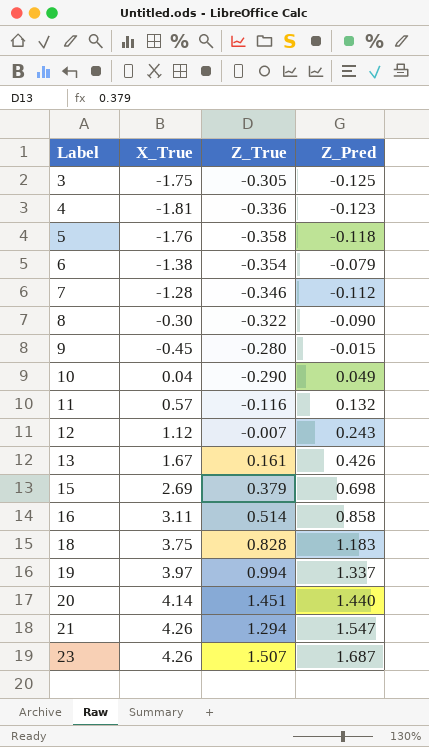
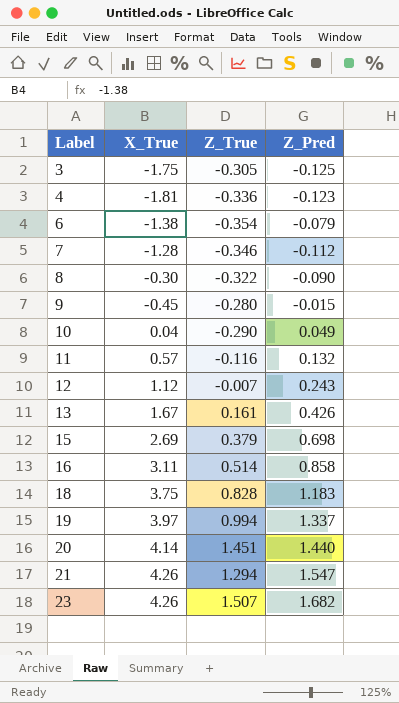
row 5: -1.76 | -0.358 | -0.118 -> none
23 | Z_Pred: 1.687 -> 1.682

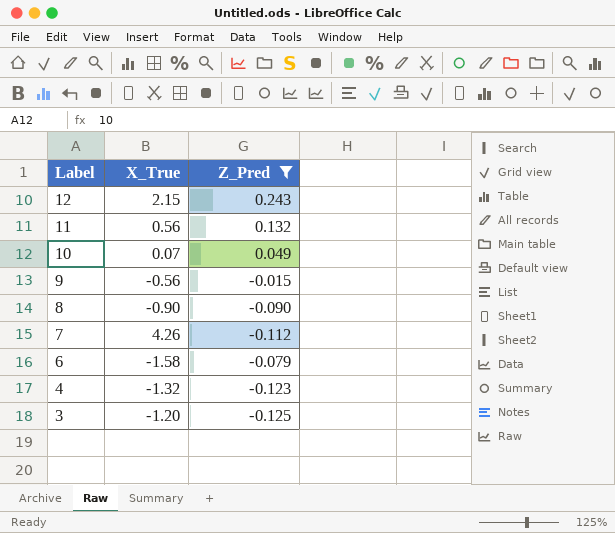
filter: none -> Z_Pred <= 0.243
row order: Label ascending -> Label descending
column Z_True | position: 3 -> none
12 | X_True: 1.12 -> 2.15
11 | X_True: 0.57 -> 0.56
10 | X_True: 0.04 -> 0.07
9 | X_True: -0.45 -> -0.56
8 | X_True: -0.30 -> -0.90
7 | X_True: -1.28 -> 4.26
6 | X_True: -1.38 -> -1.58
4 | X_True: -1.81 -> -1.32
3 | X_True: -1.75 -> -1.20

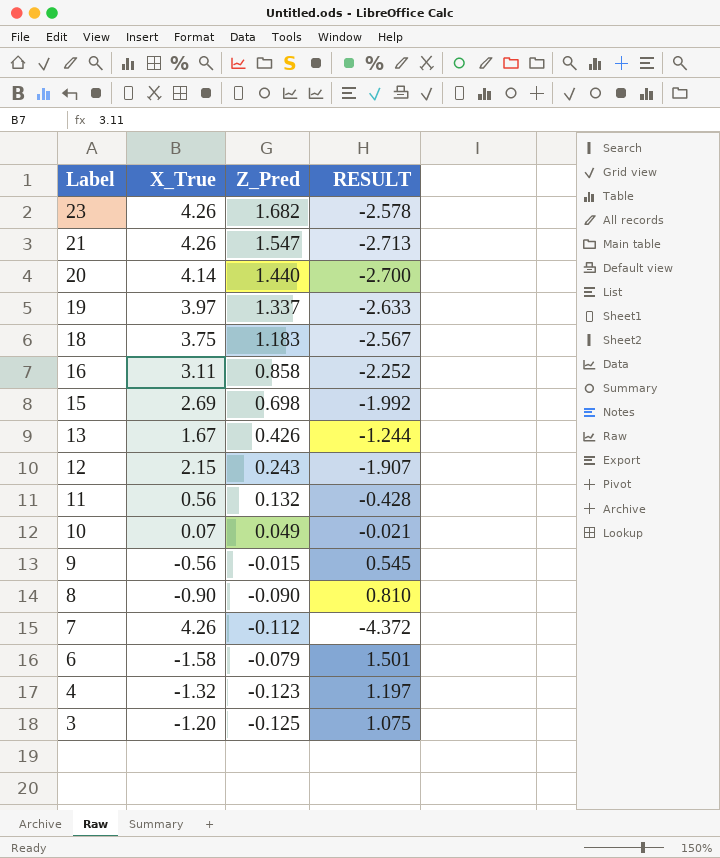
filter: Z_Pred <= 0.243 -> none
column RESULT | formula: none -> [Z_Pred] - [X_True]

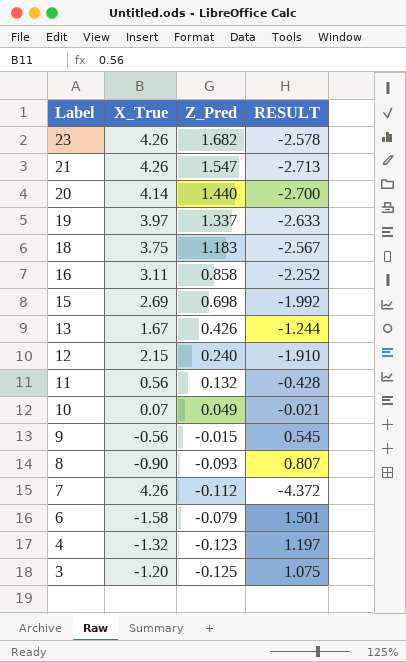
12 | Z_Pred: 0.243 -> 0.240
12 | RESULT: -1.907 -> -1.910
8 | Z_Pred: -0.090 -> -0.093
8 | RESULT: 0.810 -> 0.807

